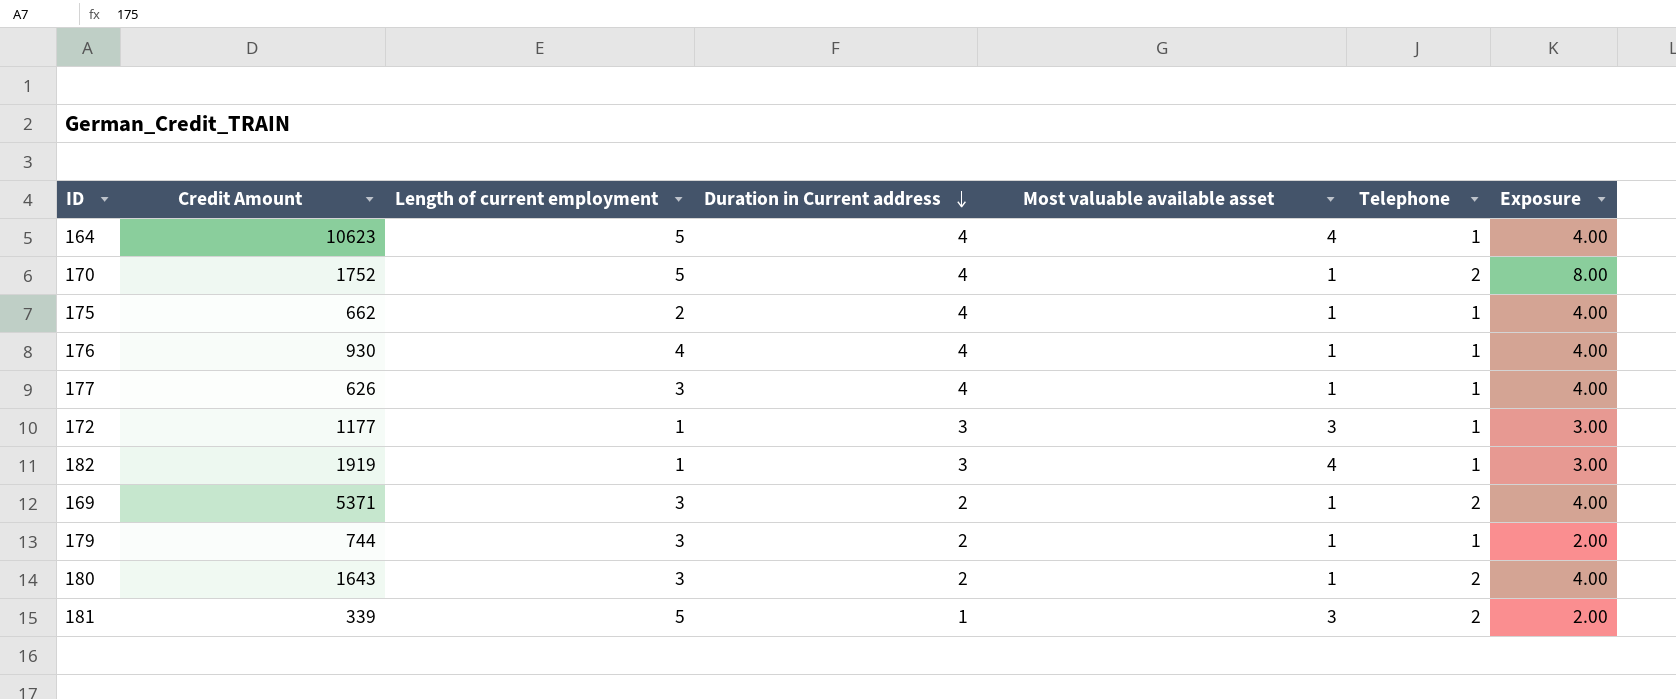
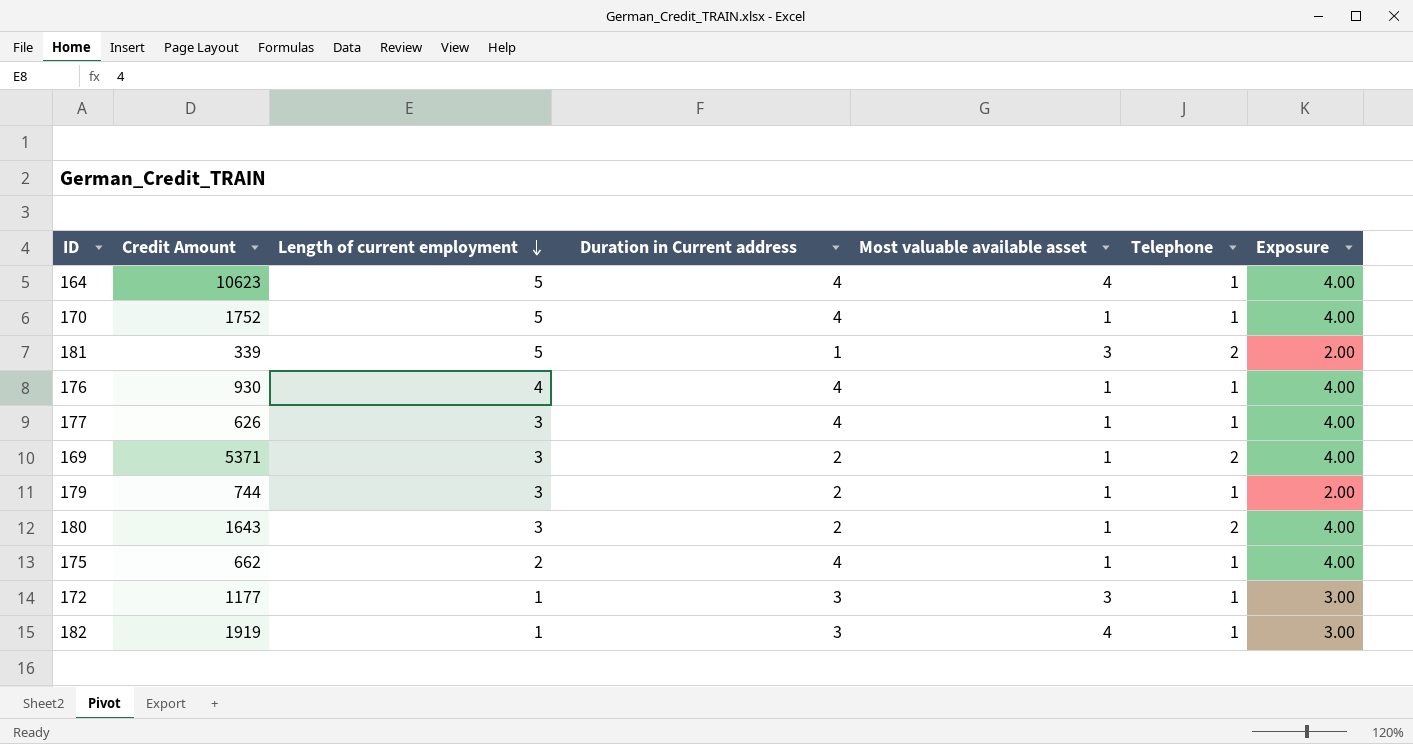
row order: Duration in Current address descending -> Length of current employment descending
170 | Telephone: 2 -> 1
170 | Exposure: 8.00 -> 4.00

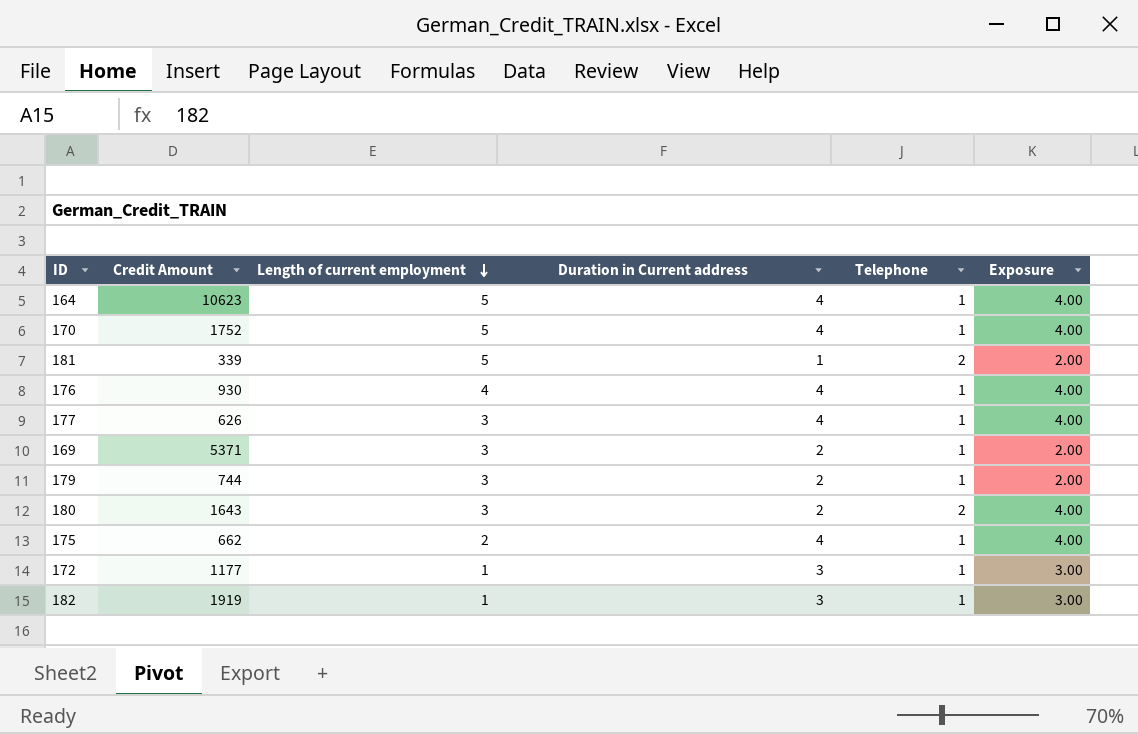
column Most valuable available asset | position: 5 -> none
169 | Telephone: 2 -> 1
169 | Exposure: 4.00 -> 2.00

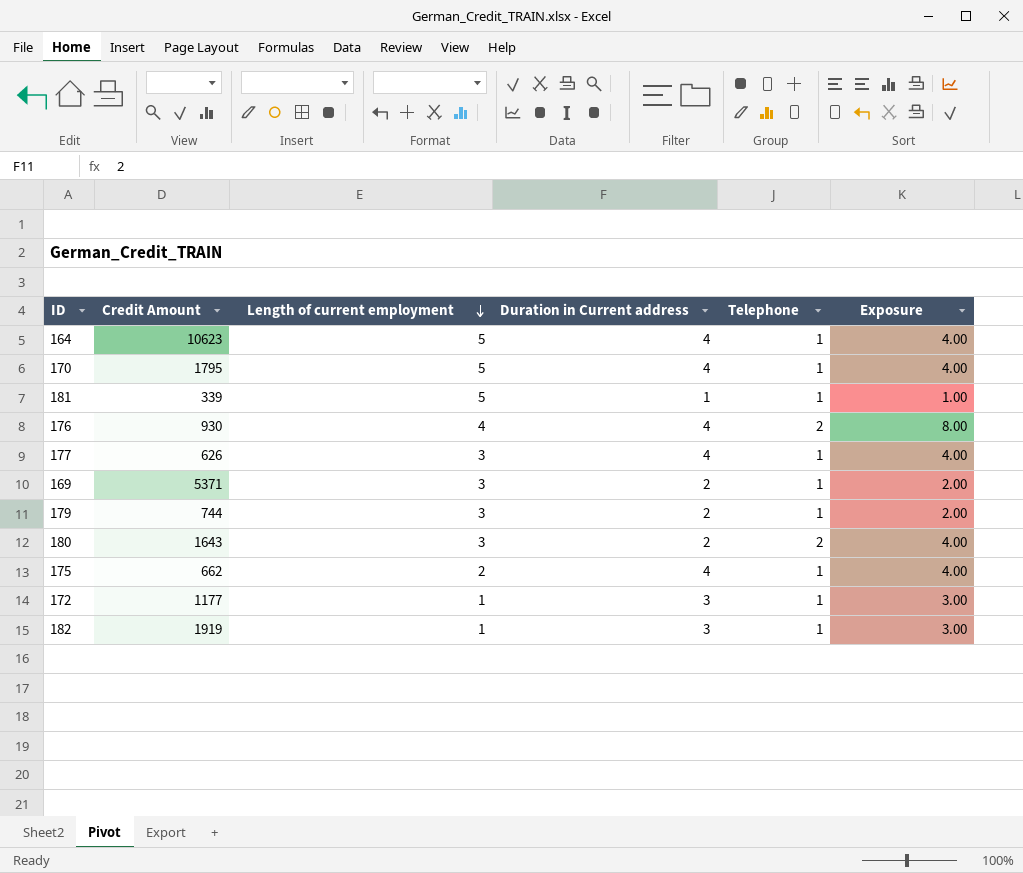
170 | Credit Amount: 1752 -> 1795
181 | Telephone: 2 -> 1
181 | Exposure: 2.00 -> 1.00
176 | Telephone: 1 -> 2
176 | Exposure: 4.00 -> 8.00

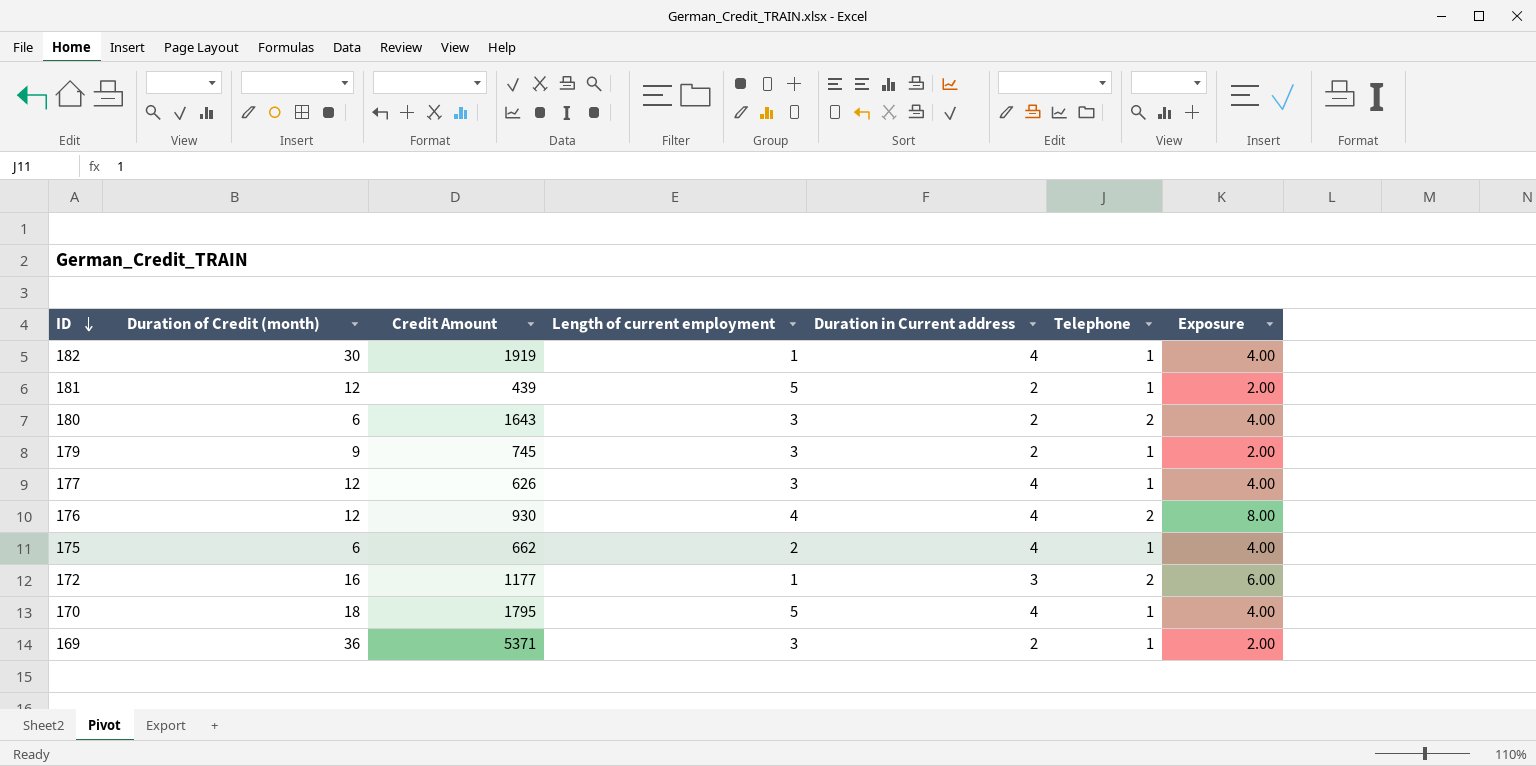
row order: Length of current employment descending -> ID descending
column Duration of Credit (month) | position: none -> 2
row 164: 10623 | 5 | 4 | 1 | 4.00 -> none
182 | Duration in Current address: 3 -> 4
182 | Exposure: 3.00 -> 4.00
181 | Credit Amount: 339 -> 439
181 | Duration in Current address: 1 -> 2
181 | Exposure: 1.00 -> 2.00
179 | Credit Amount: 744 -> 745
172 | Telephone: 1 -> 2
172 | Exposure: 3.00 -> 6.00

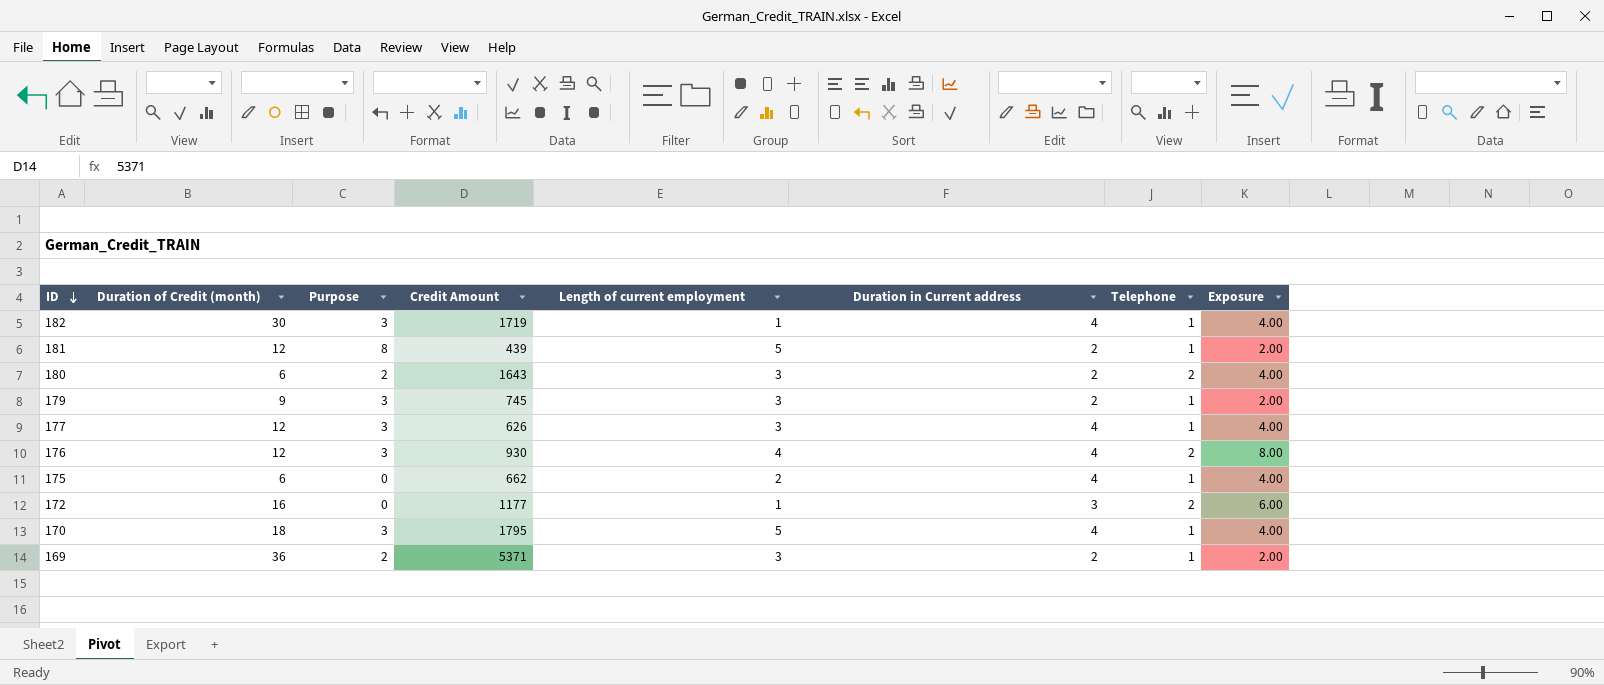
column Purpose | position: none -> 3
182 | Credit Amount: 1919 -> 1719

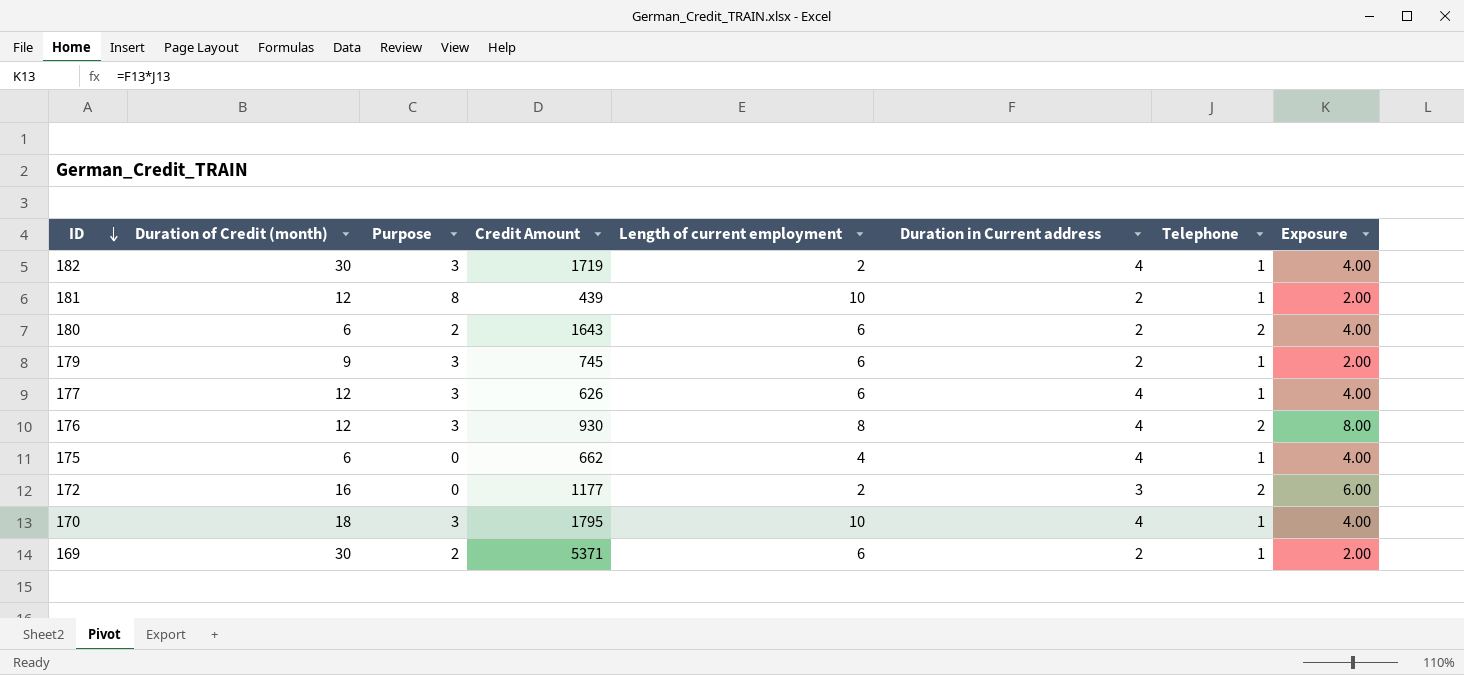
182 | Length of current employment: 1 -> 2
181 | Length of current employment: 5 -> 10
180 | Length of current employment: 3 -> 6
179 | Length of current employment: 3 -> 6
177 | Length of current employment: 3 -> 6
176 | Length of current employment: 4 -> 8
175 | Length of current employment: 2 -> 4
172 | Length of current employment: 1 -> 2
170 | Length of current employment: 5 -> 10
169 | Duration of Credit (month): 36 -> 30
169 | Length of current employment: 3 -> 6

